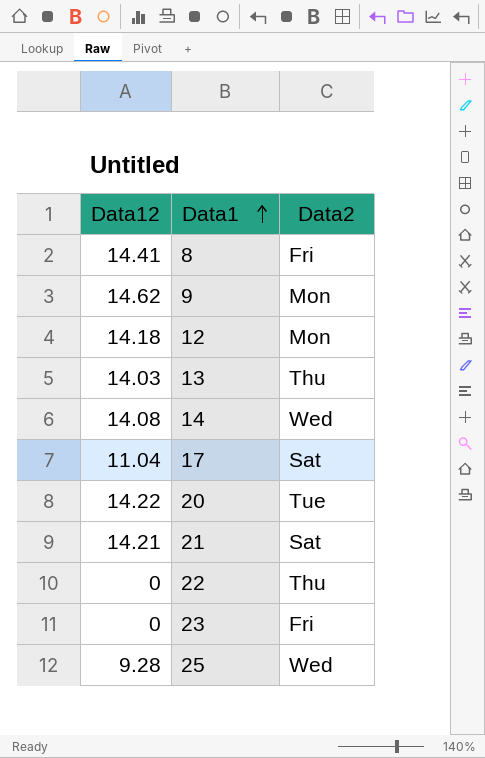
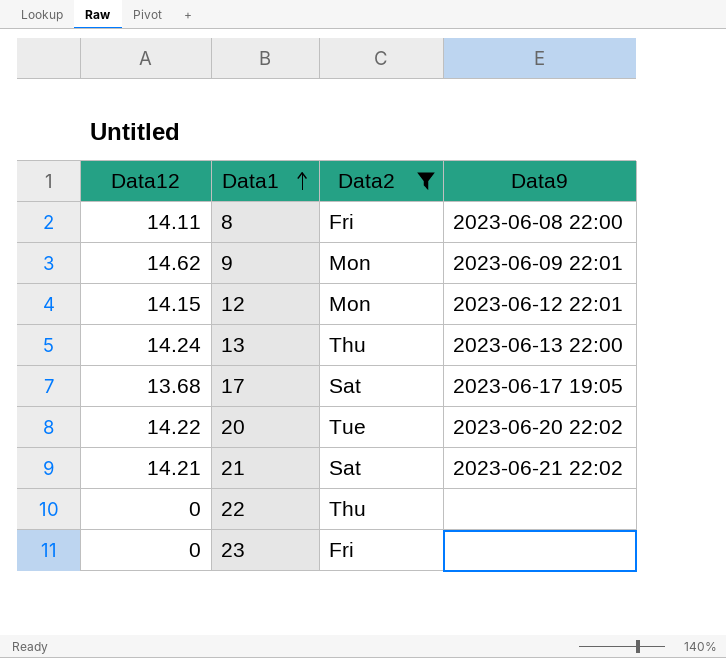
filter: none -> Data2 != Wed
column Data9 | position: none -> 4
8 | Data12: 14.41 -> 14.11
12 | Data12: 14.18 -> 14.15
13 | Data12: 14.03 -> 14.24
17 | Data12: 11.04 -> 13.68

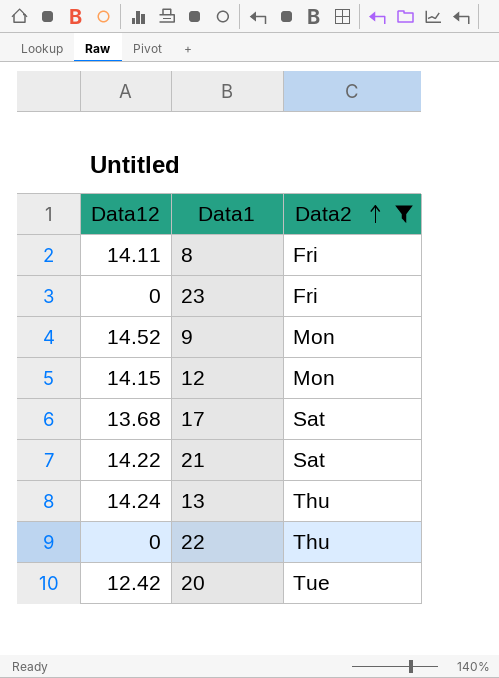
row order: Data1 ascending -> Data2 ascending
column Data9 | position: 4 -> none
9 | Data12: 14.62 -> 14.52
21 | Data12: 14.21 -> 14.22
20 | Data12: 14.22 -> 12.42

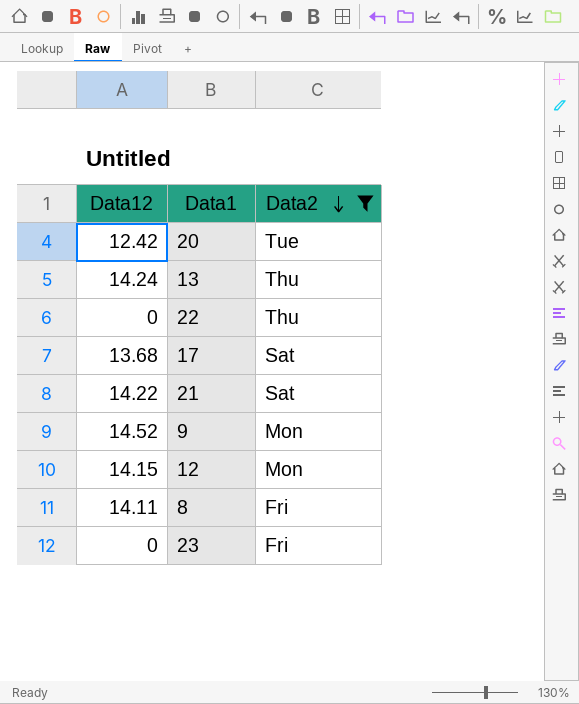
row order: Data2 ascending -> Data2 descending

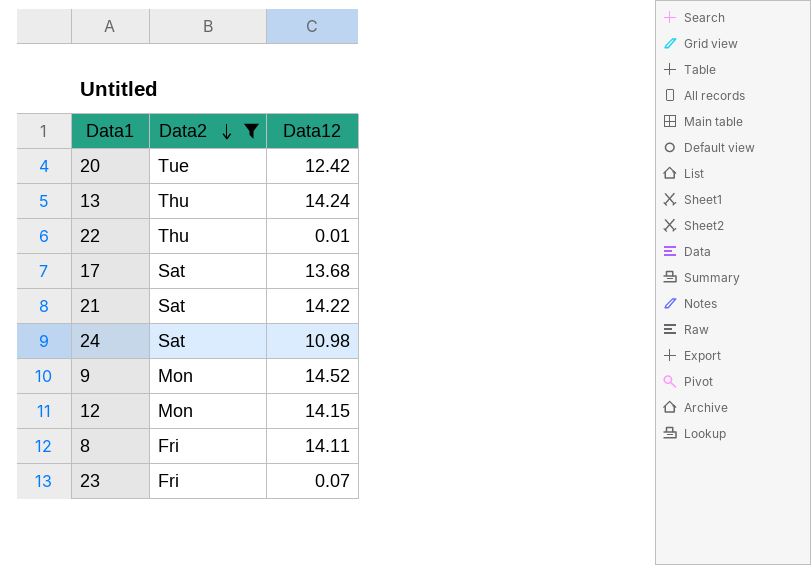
column Data12 | position: 1 -> 3
22 | Data12: 0 -> 0.01
row 24: none -> Sat | 10.98
23 | Data12: 0 -> 0.07

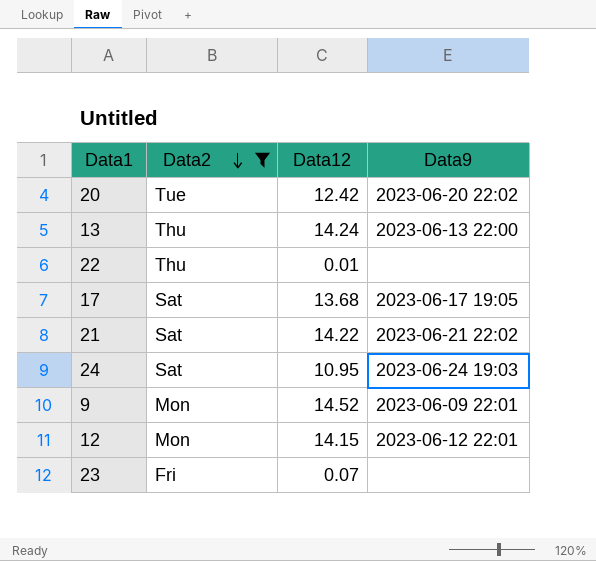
column Data9 | position: none -> 4
row 8: Fri | 14.11 -> none
24 | Data12: 10.98 -> 10.95

